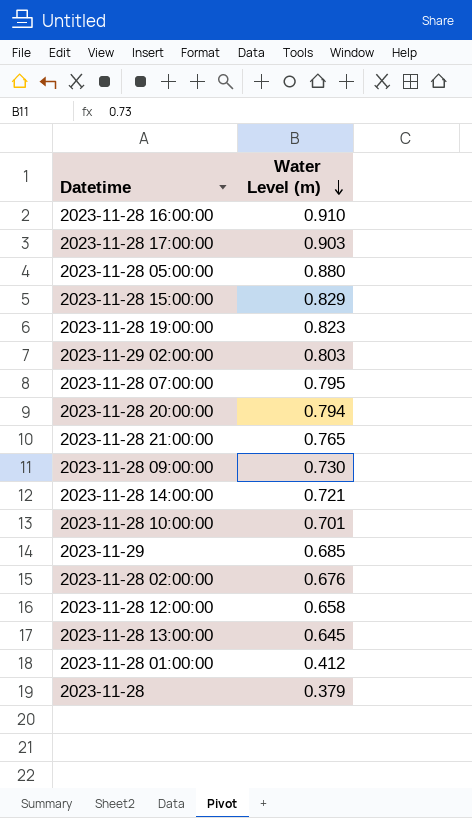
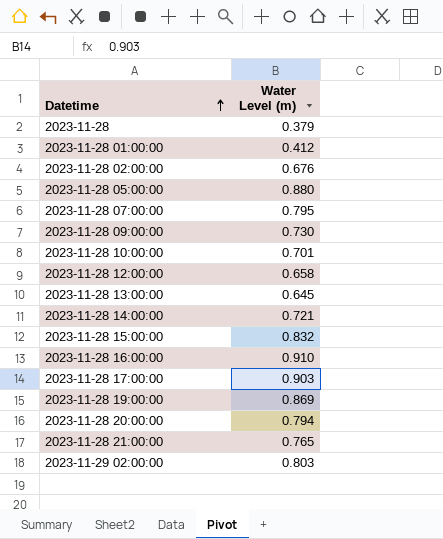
row order: Water Level (m) descending -> Datetime ascending
row 2023-11-29: 0.685 -> none
2023-11-28 15:00:00 | Water Level (m): 0.829 -> 0.832
2023-11-28 19:00:00 | Water Level (m): 0.823 -> 0.869

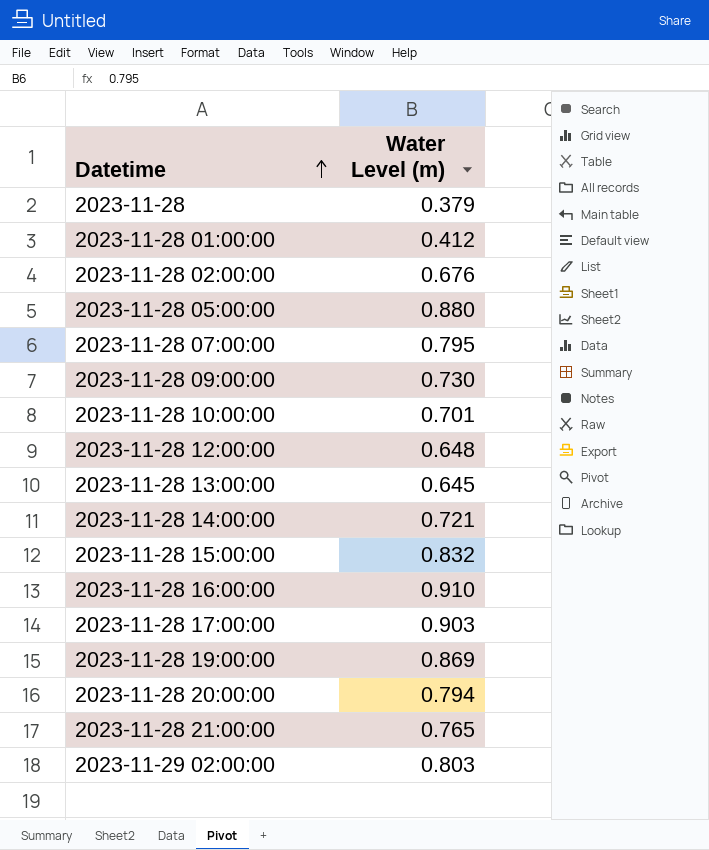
2023-11-28 12:00:00 | Water Level (m): 0.658 -> 0.648

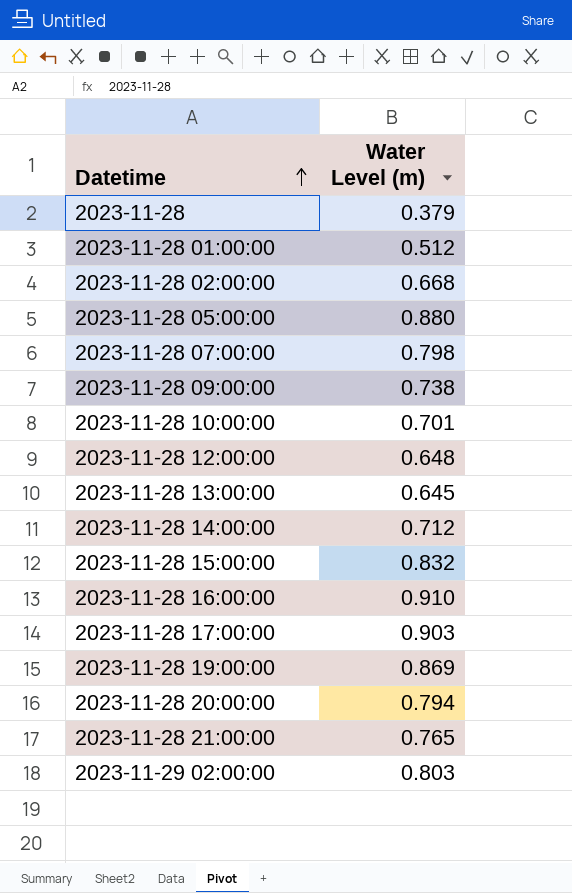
2023-11-28 01:00:00 | Water Level (m): 0.412 -> 0.512
2023-11-28 02:00:00 | Water Level (m): 0.676 -> 0.668
2023-11-28 07:00:00 | Water Level (m): 0.795 -> 0.798
2023-11-28 09:00:00 | Water Level (m): 0.730 -> 0.738
2023-11-28 14:00:00 | Water Level (m): 0.721 -> 0.712

